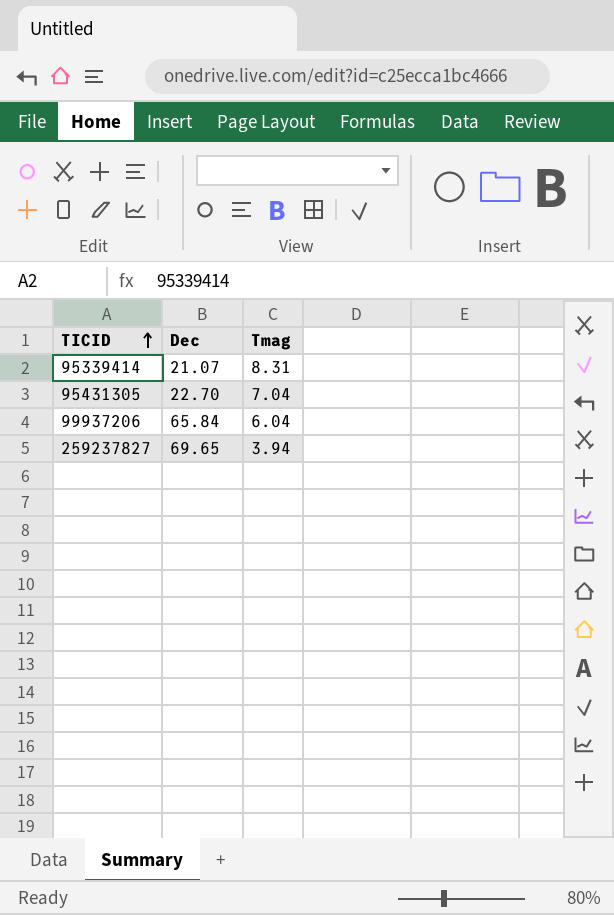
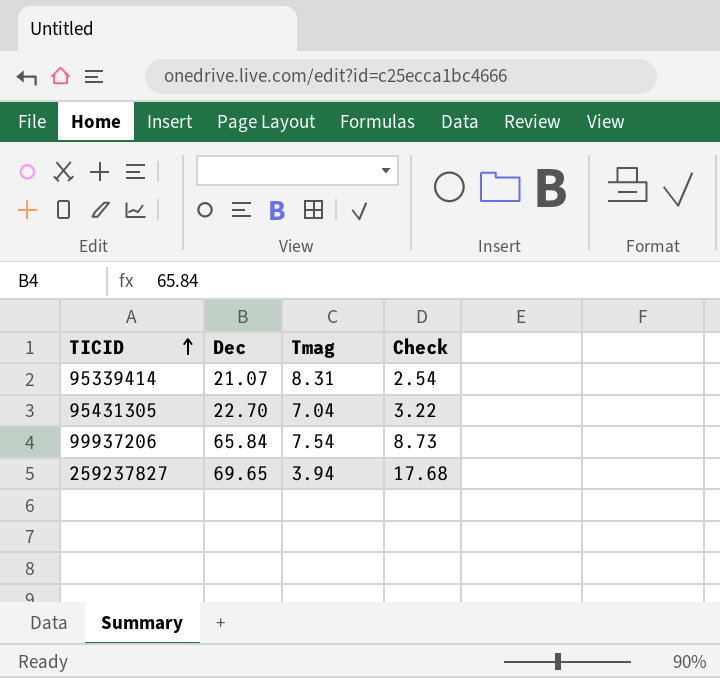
column Check | formula: none -> [Dec] / [Tmag]
99937206 | Tmag: 6.04 -> 7.54

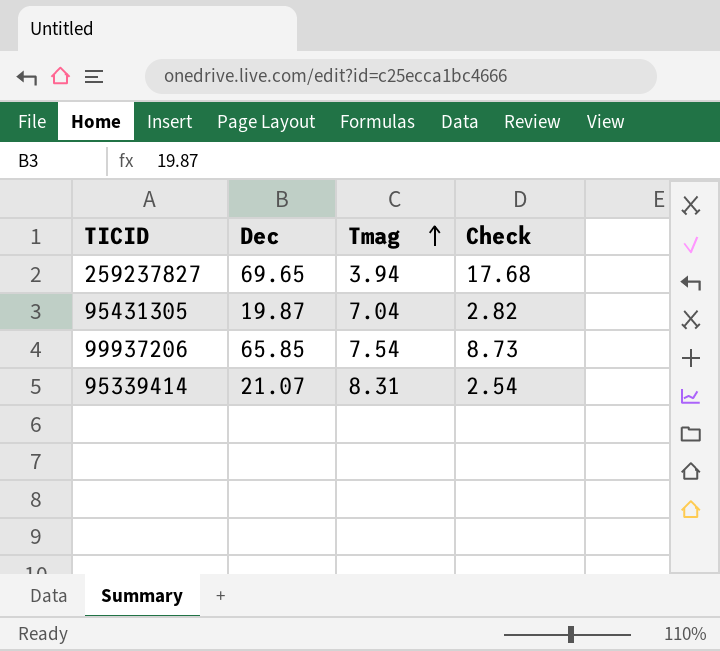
row order: TICID ascending -> Tmag ascending
95431305 | Dec: 22.70 -> 19.87
95431305 | Check: 3.22 -> 2.82
99937206 | Dec: 65.84 -> 65.85

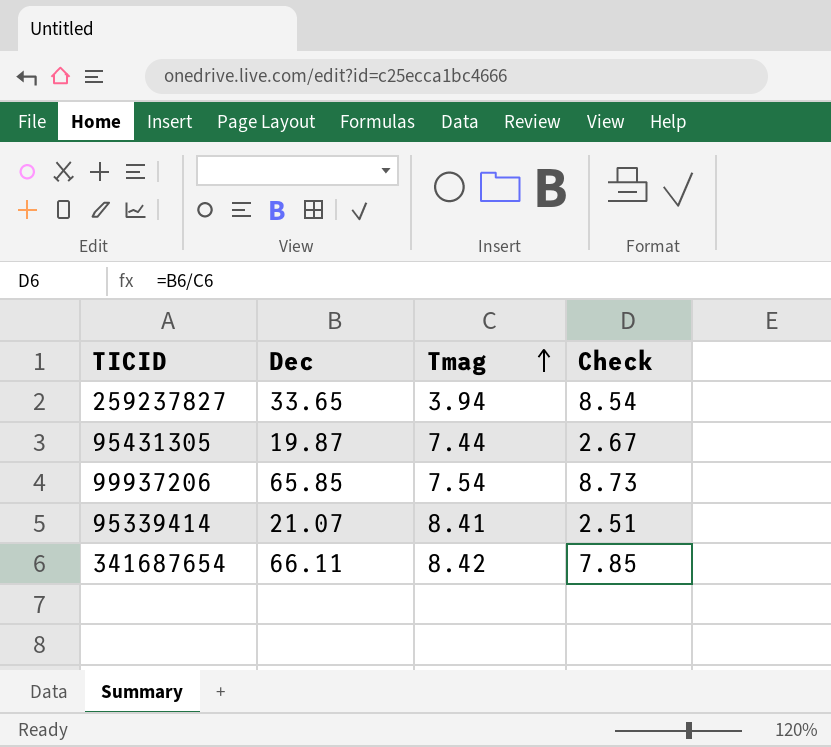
259237827 | Dec: 69.65 -> 33.65
259237827 | Check: 17.68 -> 8.54
95431305 | Tmag: 7.04 -> 7.44
95431305 | Check: 2.82 -> 2.67
95339414 | Tmag: 8.31 -> 8.41
95339414 | Check: 2.54 -> 2.51
row 341687654: none -> 66.11 | 8.42 | 7.85

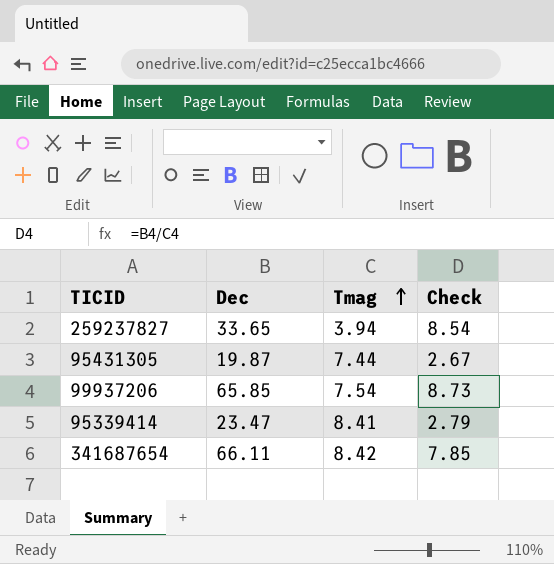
95339414 | Dec: 21.07 -> 23.47
95339414 | Check: 2.51 -> 2.79

